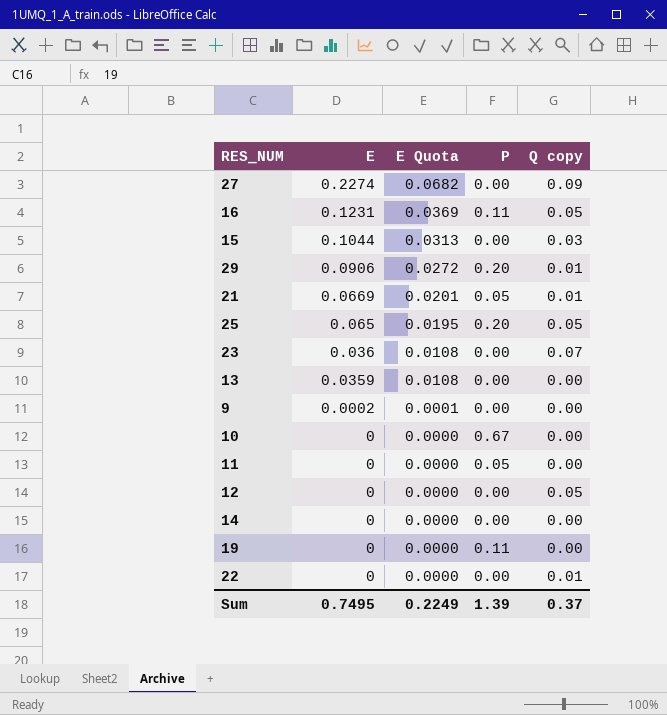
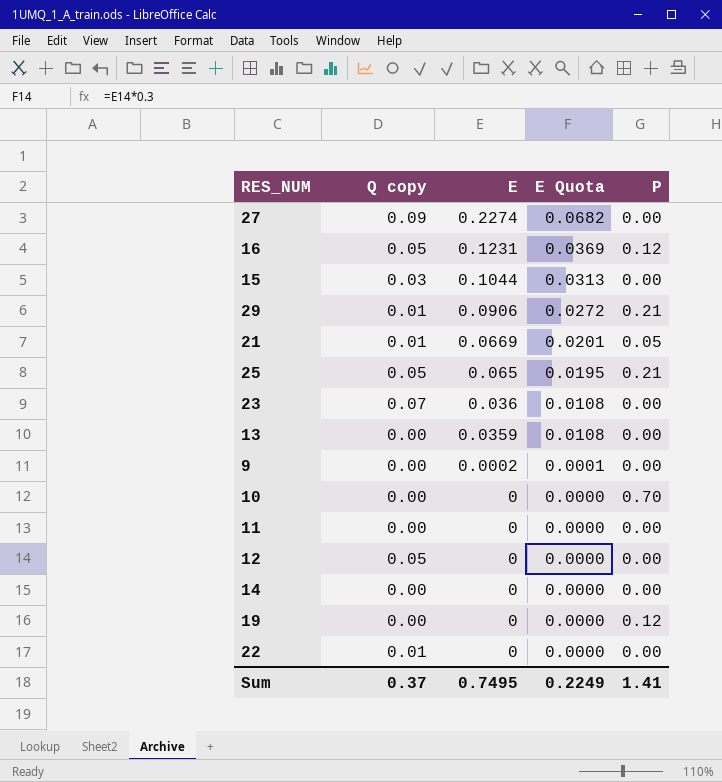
column Q copy | position: 5 -> 2
16 | P: 0.11 -> 0.12
29 | P: 0.20 -> 0.21
25 | P: 0.20 -> 0.21
10 | P: 0.67 -> 0.70
11 | P: 0.05 -> 0.00
19 | P: 0.11 -> 0.12
Sum | P: 1.39 -> 1.41

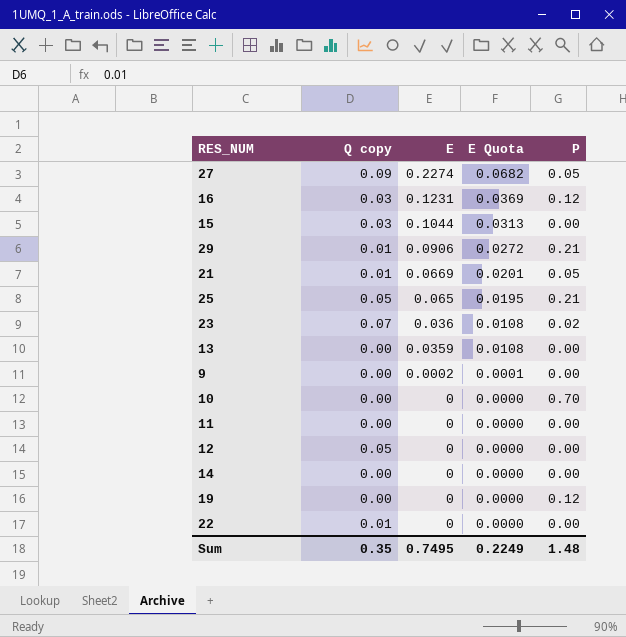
27 | P: 0.00 -> 0.05
16 | Q copy: 0.05 -> 0.03
23 | P: 0.00 -> 0.02
Sum | Q copy: 0.37 -> 0.35
Sum | P: 1.41 -> 1.48

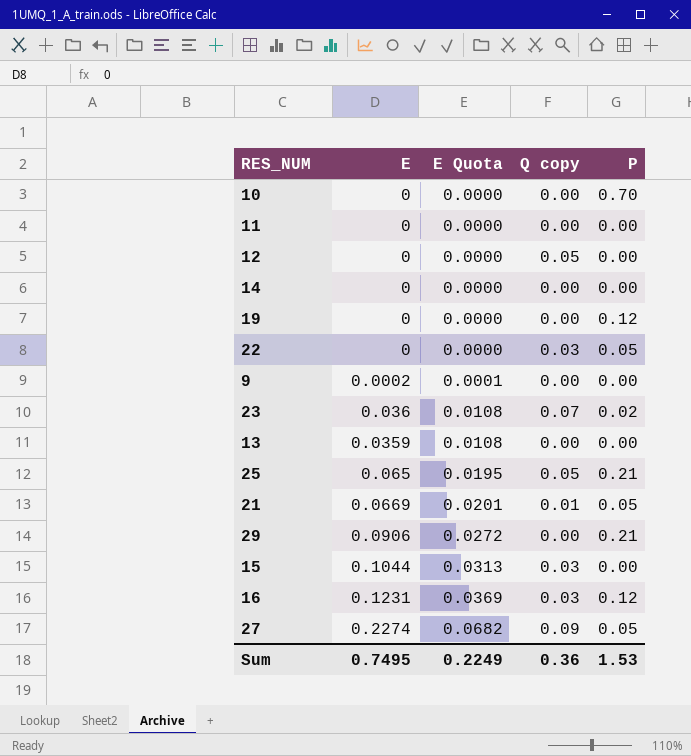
row order: E descending -> E Quota ascending
column Q copy | position: 2 -> 4
22 | Q copy: 0.01 -> 0.03
22 | P: 0.00 -> 0.05
29 | Q copy: 0.01 -> 0.00
Sum | Q copy: 0.35 -> 0.36
Sum | P: 1.48 -> 1.53

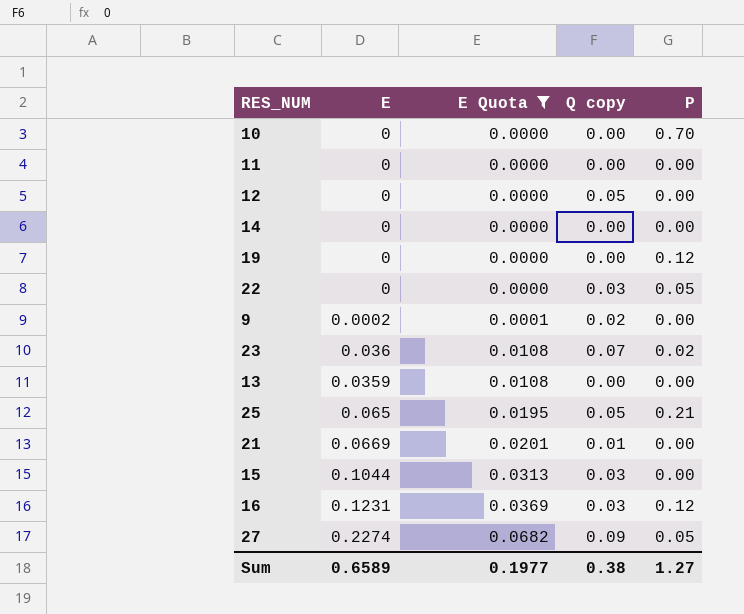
filter: none -> E Quota != 0.0272
9 | Q copy: 0.00 -> 0.02
21 | P: 0.05 -> 0.00
Sum | E: 0.7495 -> 0.6589
Sum | E Quota: 0.2249 -> 0.1977
Sum | Q copy: 0.36 -> 0.38
Sum | P: 1.53 -> 1.27

